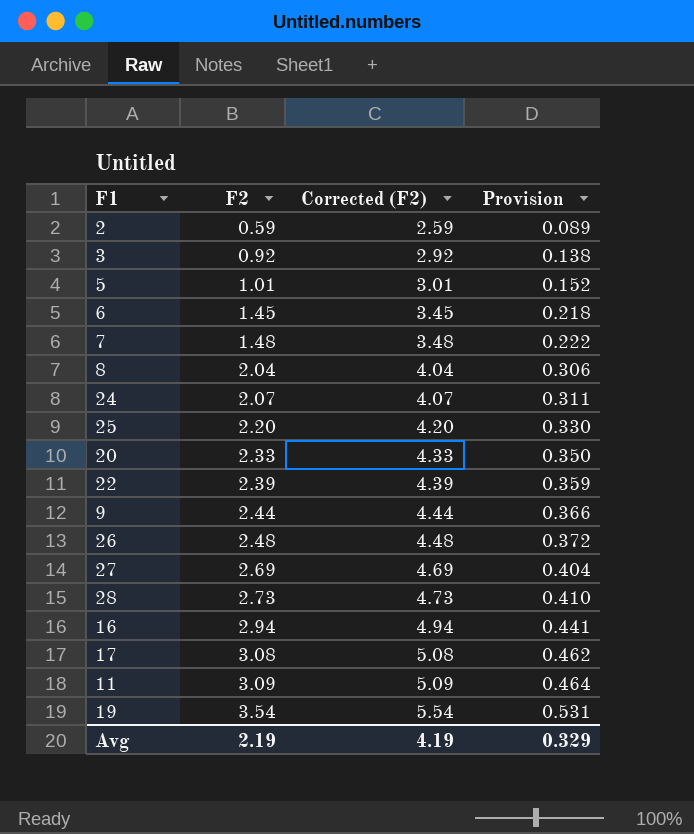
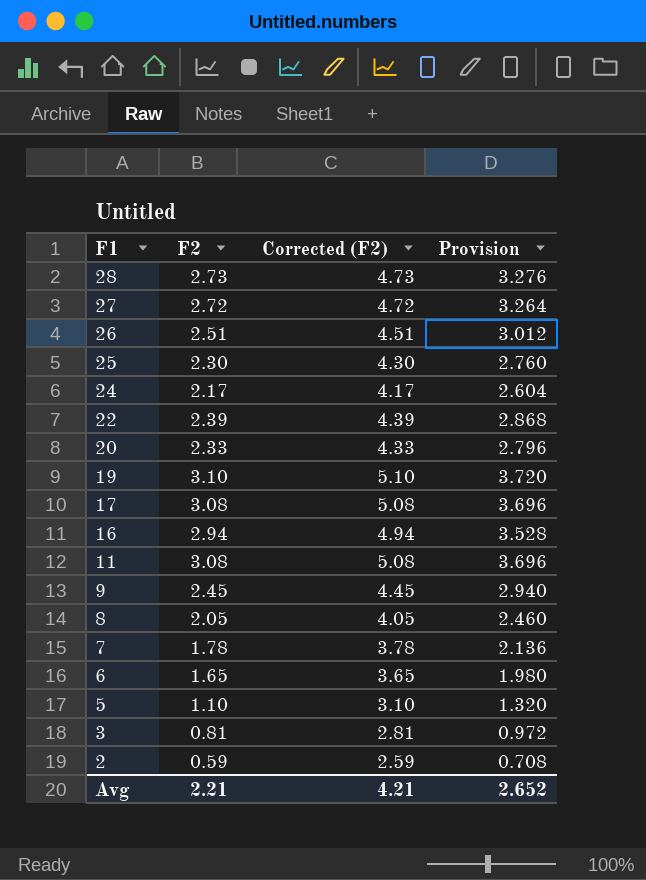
row order: F2 ascending -> F1 descending
column Provision | formula: [F2] * 0.15 -> [F2] * 1.2
27 | F2: 2.69 -> 2.72
27 | Corrected (F2): 4.69 -> 4.72
26 | F2: 2.48 -> 2.51
26 | Corrected (F2): 4.48 -> 4.51
25 | F2: 2.20 -> 2.30
25 | Corrected (F2): 4.20 -> 4.30
24 | F2: 2.07 -> 2.17
24 | Corrected (F2): 4.07 -> 4.17
19 | F2: 3.54 -> 3.10
19 | Corrected (F2): 5.54 -> 5.10
11 | F2: 3.09 -> 3.08
11 | Corrected (F2): 5.09 -> 5.08
9 | F2: 2.44 -> 2.45
9 | Corrected (F2): 4.44 -> 4.45
8 | F2: 2.04 -> 2.05
8 | Corrected (F2): 4.04 -> 4.05
7 | F2: 1.48 -> 1.78
7 | Corrected (F2): 3.48 -> 3.78
6 | F2: 1.45 -> 1.65
6 | Corrected (F2): 3.45 -> 3.65
5 | F2: 1.01 -> 1.10
5 | Corrected (F2): 3.01 -> 3.10
3 | F2: 0.92 -> 0.81
3 | Corrected (F2): 2.92 -> 2.81
Avg | F2: 2.19 -> 2.21
Avg | Corrected (F2): 4.19 -> 4.21
Avg | Provision: 0.329 -> 2.652

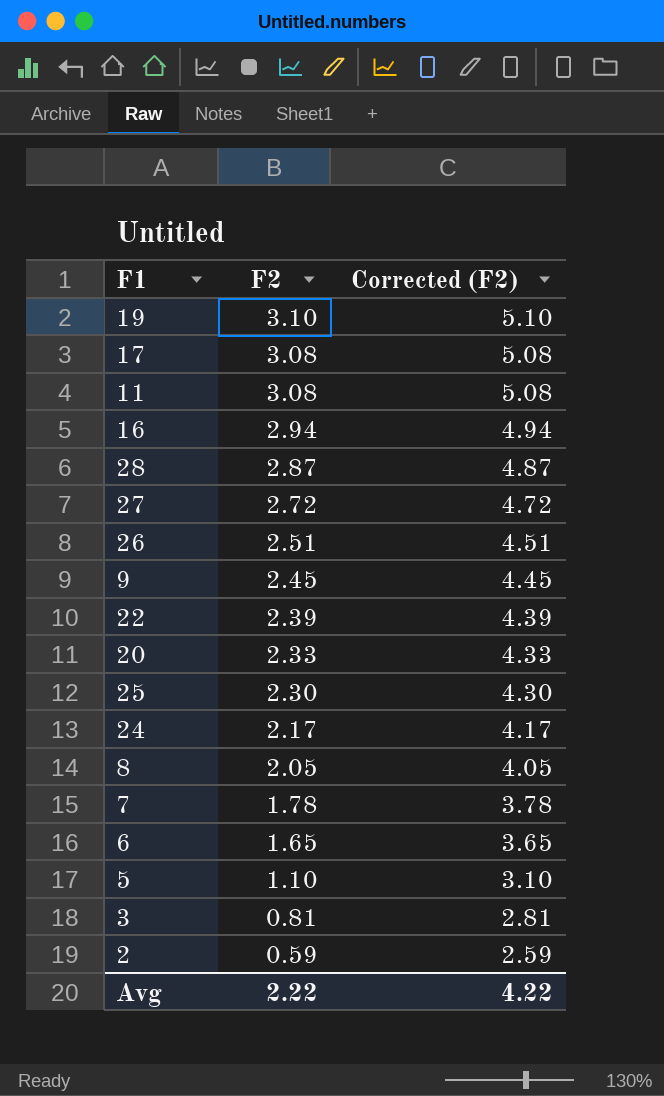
row order: F1 descending -> F2 descending
column Provision | formula: [F2] * 1.2 -> none
28 | F2: 2.73 -> 2.87
28 | Corrected (F2): 4.73 -> 4.87
Avg | F2: 2.21 -> 2.22
Avg | Corrected (F2): 4.21 -> 4.22

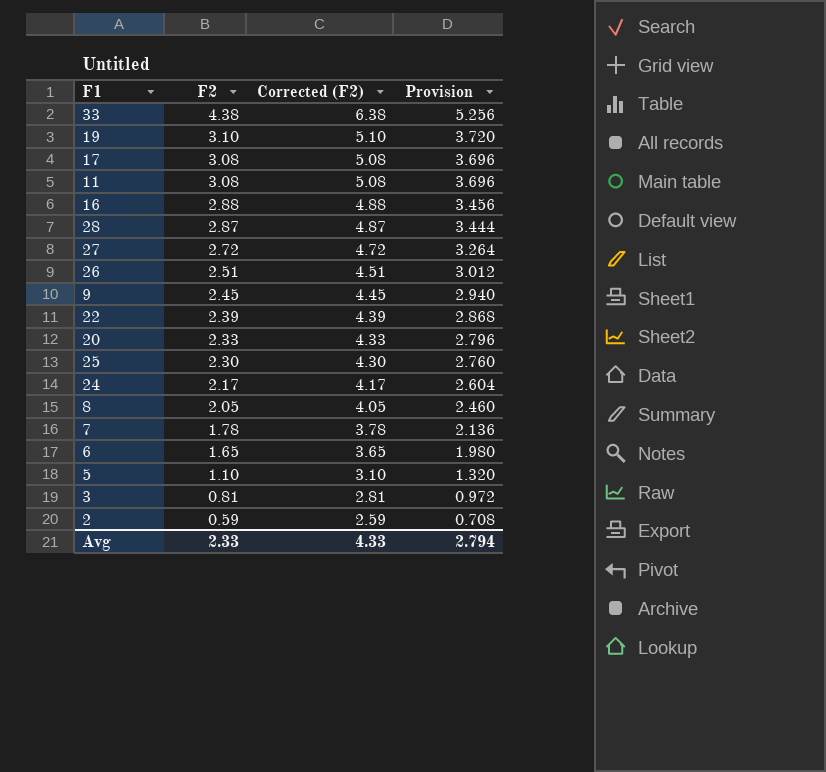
column Provision | formula: none -> [F2] * 1.2
row 33: none -> 4.38 | 6.38 | 5.256
16 | F2: 2.94 -> 2.88
16 | Corrected (F2): 4.94 -> 4.88
Avg | F2: 2.22 -> 2.33
Avg | Corrected (F2): 4.22 -> 4.33

